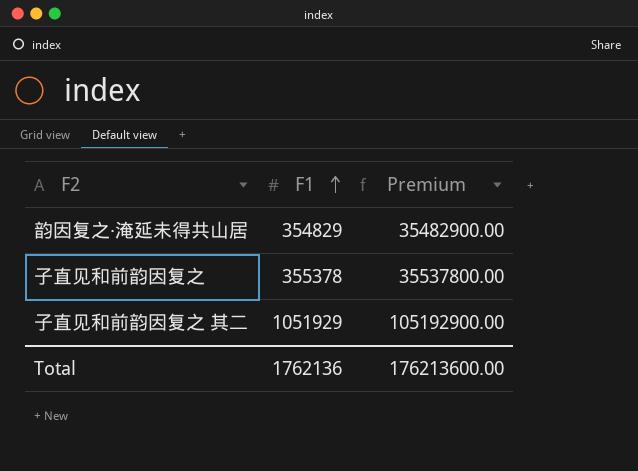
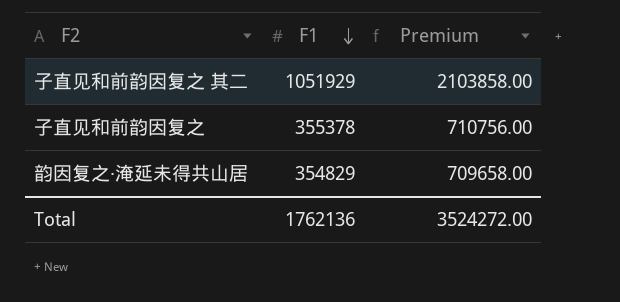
row order: F1 ascending -> F1 descending
column Premium | formula: [F1] * 100 -> [F1] * 2
Total | Premium: 176213600.00 -> 3524272.00

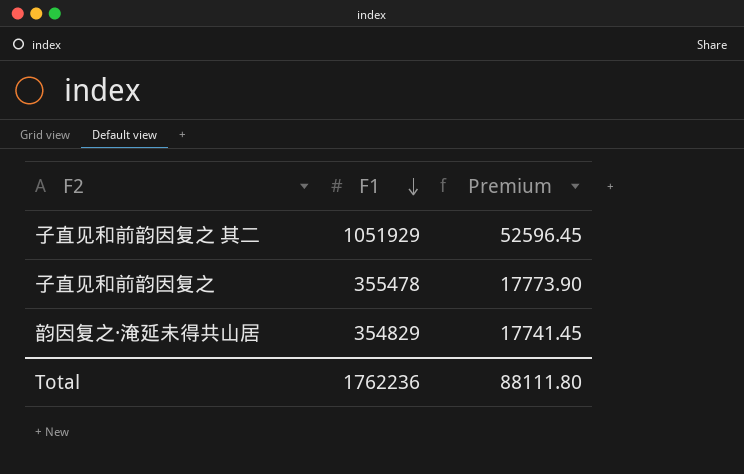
column Premium | formula: [F1] * 2 -> [F1] * 0.05
子直见和前韵因复之 | F1: 355378 -> 355478
Total | F1: 1762136 -> 1762236
Total | Premium: 3524272.00 -> 88111.80

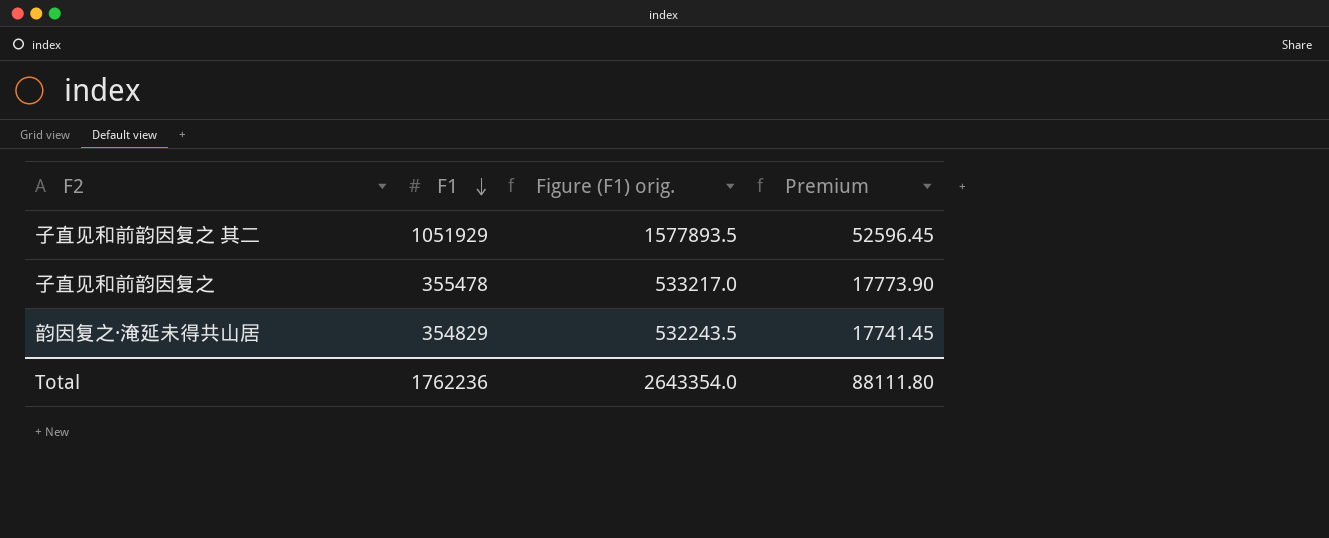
column Figure (F1) orig. | formula: none -> [F1] * 1.5

